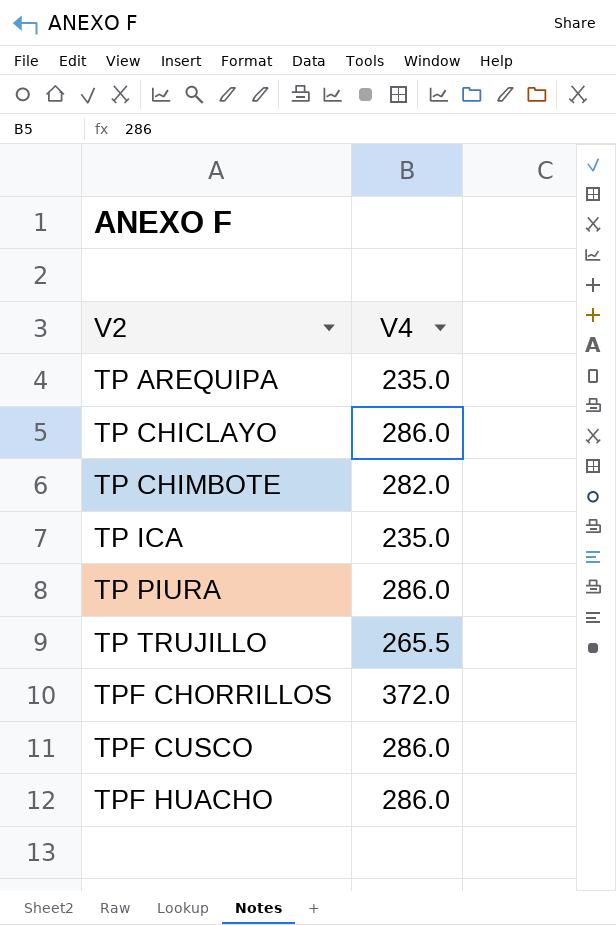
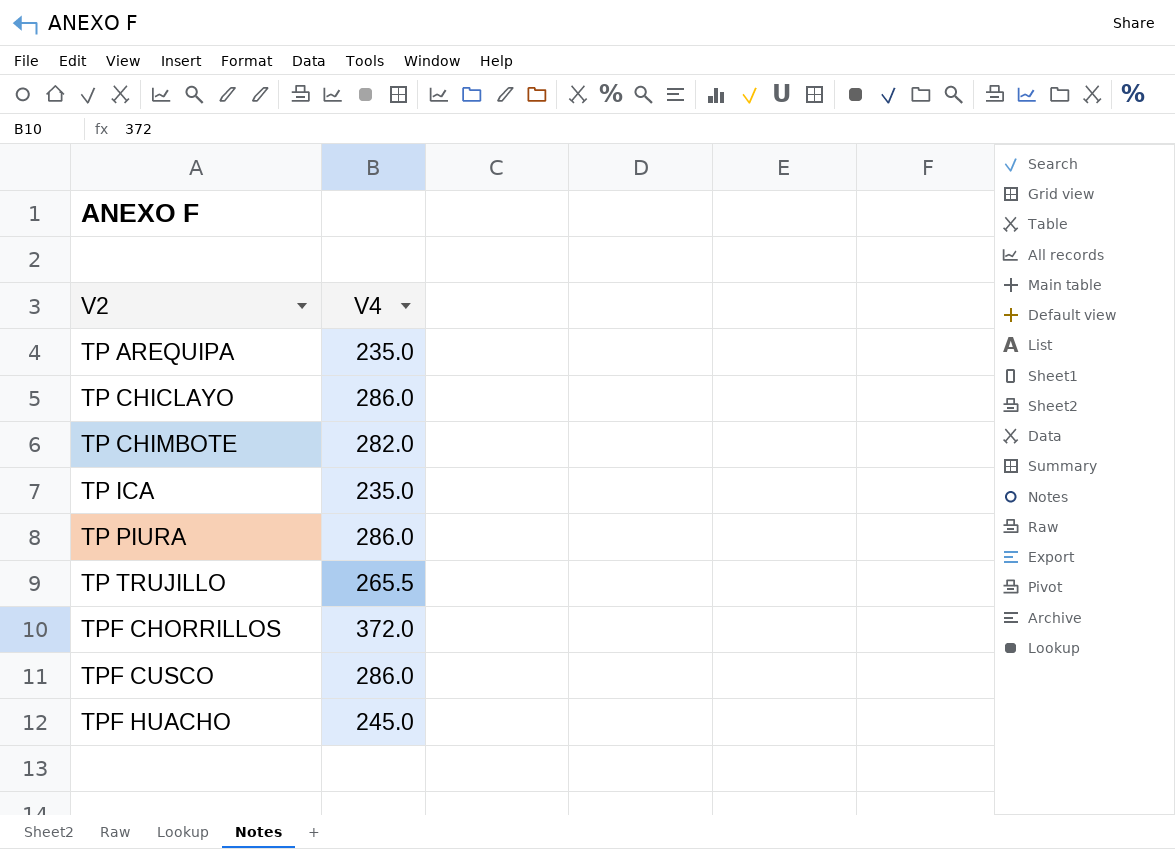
TPF HUACHO | V4: 286.0 -> 245.0

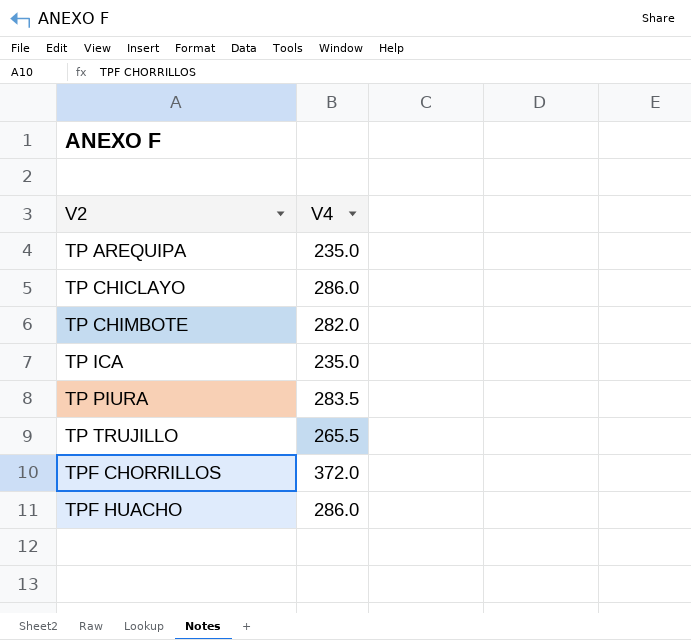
row TPF CUSCO: 286.0 -> none
TP PIURA | V4: 286.0 -> 283.5
TPF HUACHO | V4: 245.0 -> 286.0

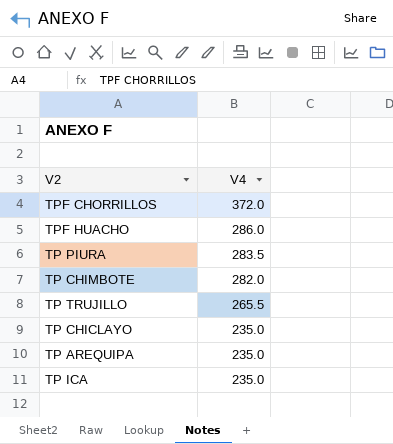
row order: V2 ascending -> V4 descending
TP CHICLAYO | V4: 286.0 -> 235.0

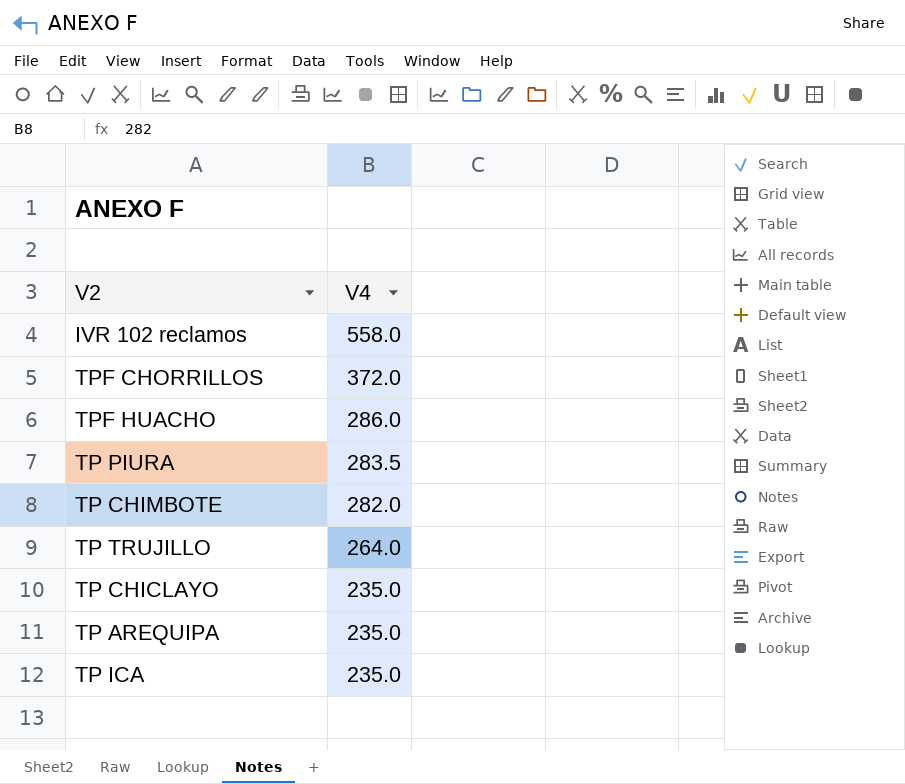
row IVR 102 reclamos: none -> 558.0
TP TRUJILLO | V4: 265.5 -> 264.0

